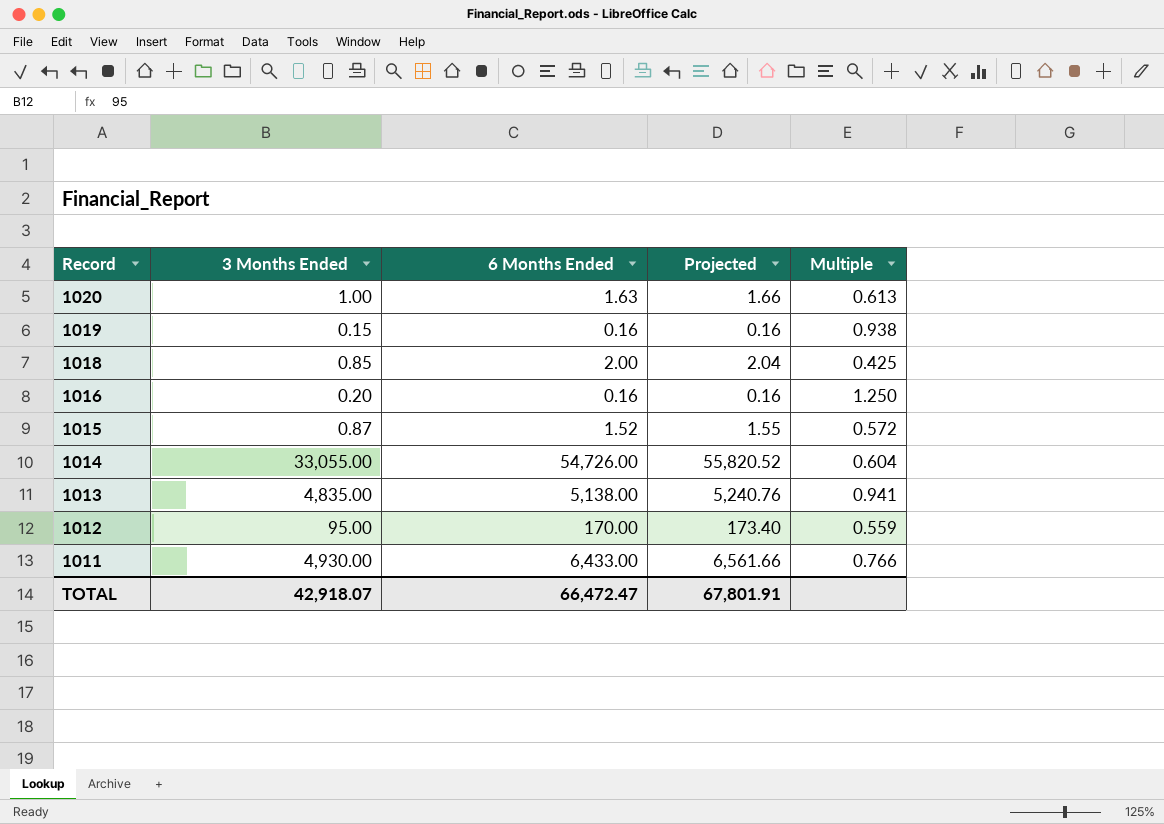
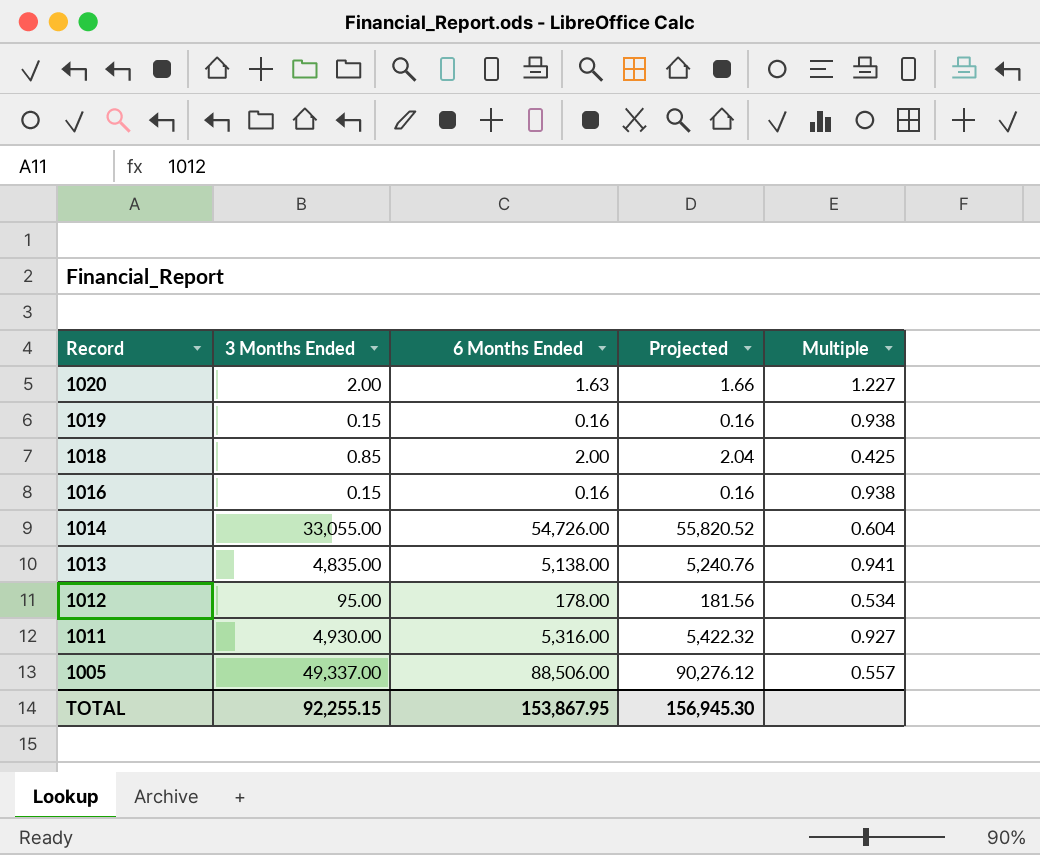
row 1015: 0.87 | 1.52 | 1.55 | 0.572 -> none
1020 | 3 Months Ended: 1.00 -> 2.00
1020 | Multiple: 0.613 -> 1.227
1016 | 3 Months Ended: 0.20 -> 0.15
1016 | Multiple: 1.250 -> 0.938
1012 | 6 Months Ended: 170.00 -> 178.00
1012 | Projected: 173.40 -> 181.56
1012 | Multiple: 0.559 -> 0.534
1011 | 6 Months Ended: 6,433.00 -> 5,316.00
1011 | Projected: 6,561.66 -> 5,422.32
1011 | Multiple: 0.766 -> 0.927
row 1005: none -> 49,337.00 | 88,506.00 | 90,276.12 | 0.557
TOTAL | 3 Months Ended: 42,918.07 -> 92,255.15
TOTAL | 6 Months Ended: 66,472.47 -> 153,867.95
TOTAL | Projected: 67,801.91 -> 156,945.30

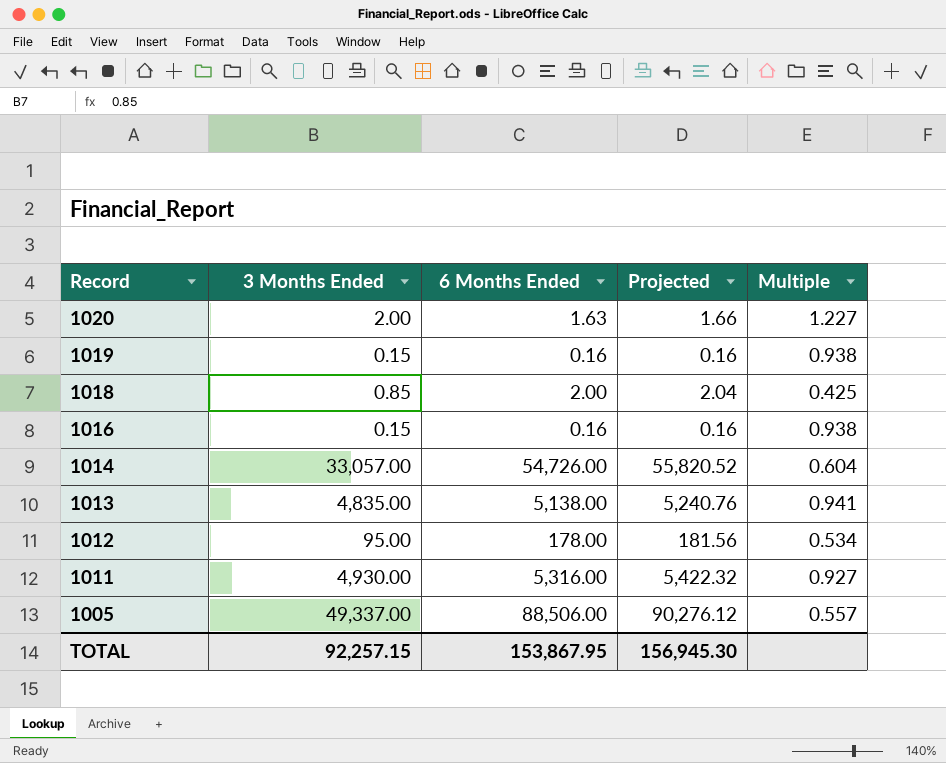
1014 | 3 Months Ended: 33,055.00 -> 33,057.00
TOTAL | 3 Months Ended: 92,255.15 -> 92,257.15

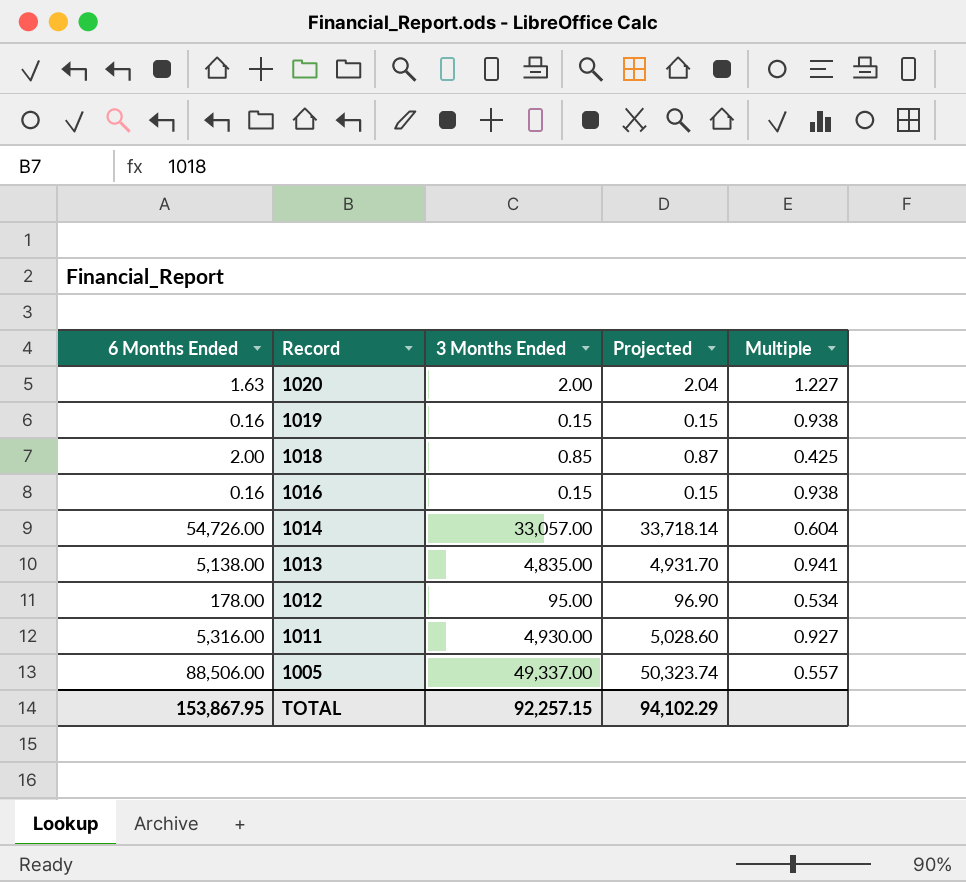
column 6 Months Ended | position: 3 -> 1
column Projected | formula: [6 Months Ended] * 1.02 -> [3 Months Ended] * 1.02
TOTAL | Projected: 156,945.30 -> 94,102.29

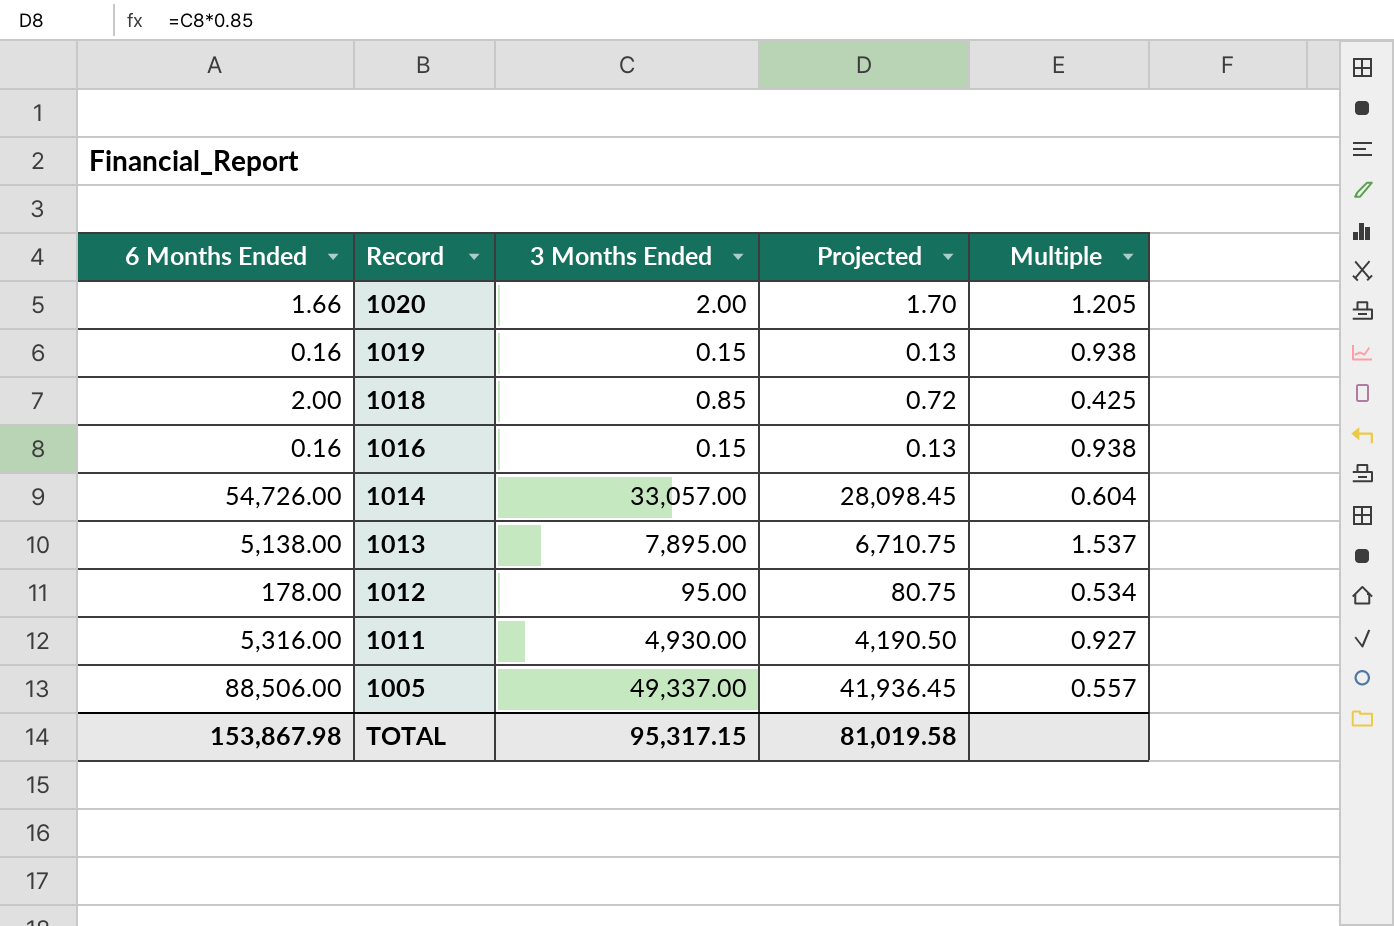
column Projected | formula: [3 Months Ended] * 1.02 -> [3 Months Ended] * 0.85
1020 | 6 Months Ended: 1.63 -> 1.66
1020 | Multiple: 1.227 -> 1.205
1013 | 3 Months Ended: 4,835.00 -> 7,895.00
1013 | Multiple: 0.941 -> 1.537
TOTAL | 6 Months Ended: 153,867.95 -> 153,867.98
TOTAL | 3 Months Ended: 92,257.15 -> 95,317.15
TOTAL | Projected: 94,102.29 -> 81,019.58

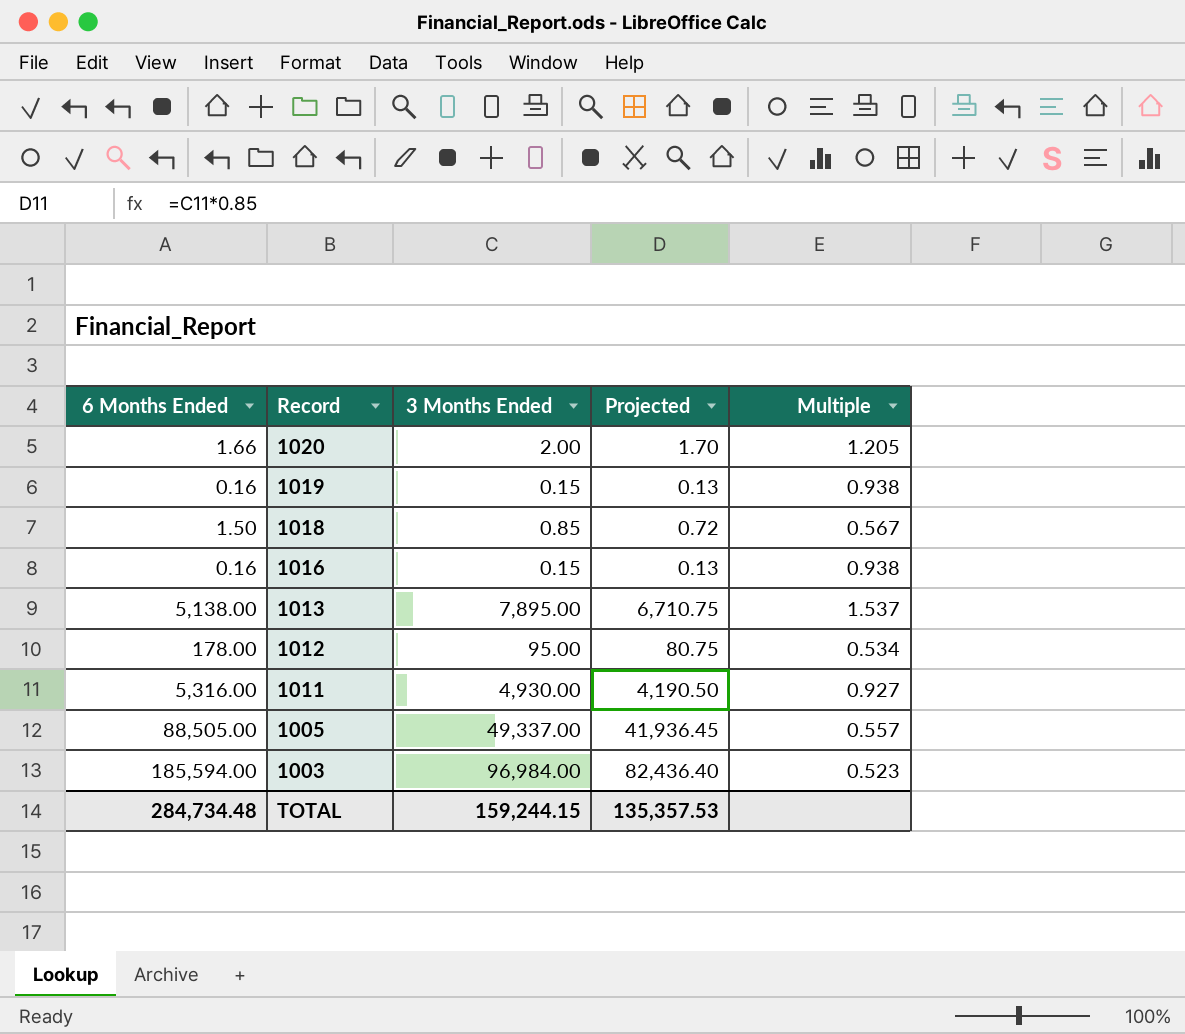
row 1014: 54,726.00 | 33,057.00 | 28,098.45 | 0.604 -> none
1018 | 6 Months Ended: 2.00 -> 1.50
1018 | Multiple: 0.425 -> 0.567
1005 | 6 Months Ended: 88,506.00 -> 88,505.00
row 1003: none -> 185,594.00 | 96,984.00 | 82,436.40 | 0.523
TOTAL | 6 Months Ended: 153,867.98 -> 284,734.48
TOTAL | 3 Months Ended: 95,317.15 -> 159,244.15
TOTAL | Projected: 81,019.58 -> 135,357.53

